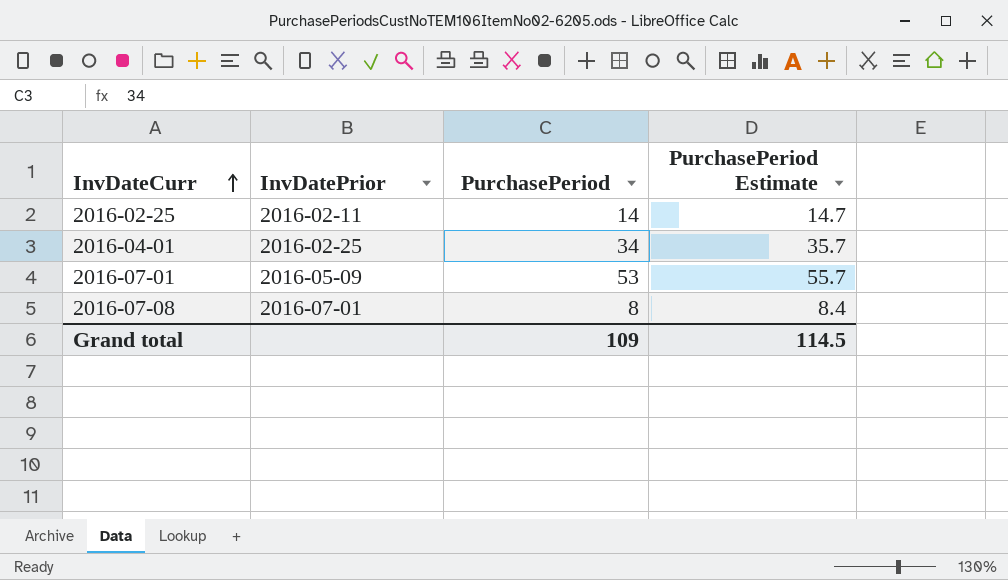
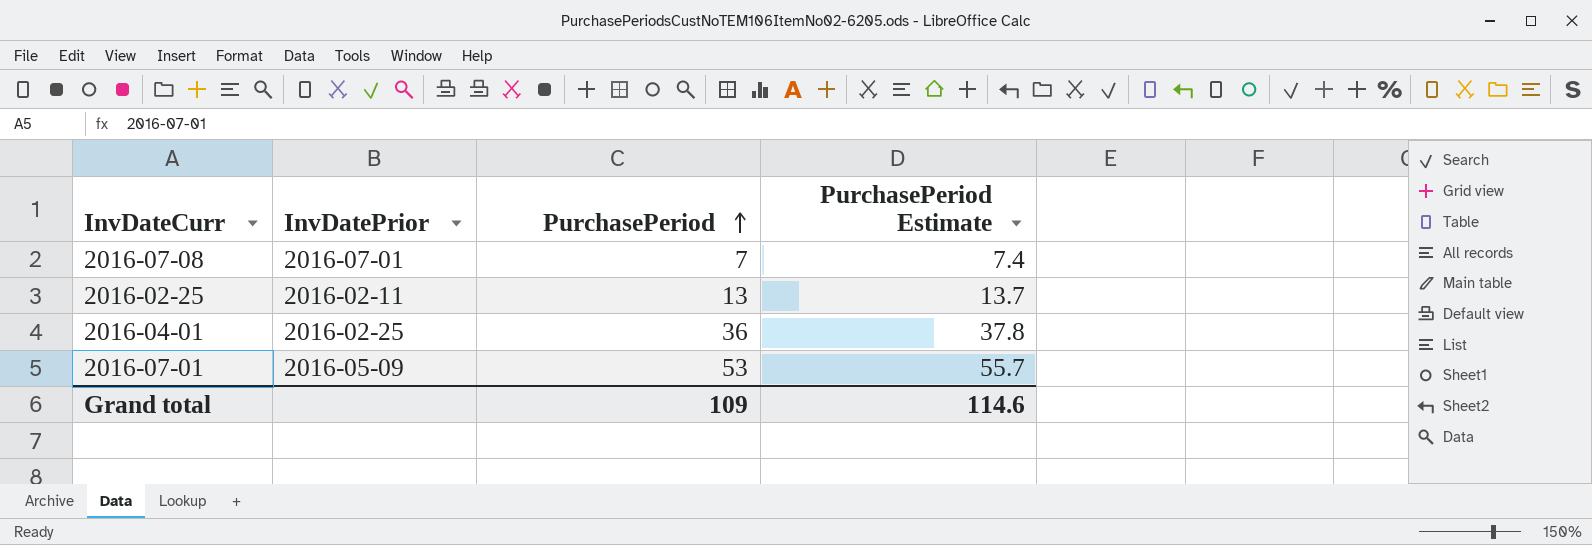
row order: InvDateCurr ascending -> PurchasePeriod ascending
2016-07-08 | PurchasePeriod: 8 -> 7
2016-07-08 | PurchasePeriod Estimate: 8.4 -> 7.4
2016-02-25 | PurchasePeriod: 14 -> 13
2016-02-25 | PurchasePeriod Estimate: 14.7 -> 13.7
2016-04-01 | PurchasePeriod: 34 -> 36
2016-04-01 | PurchasePeriod Estimate: 35.7 -> 37.8
Grand total | PurchasePeriod Estimate: 114.5 -> 114.6

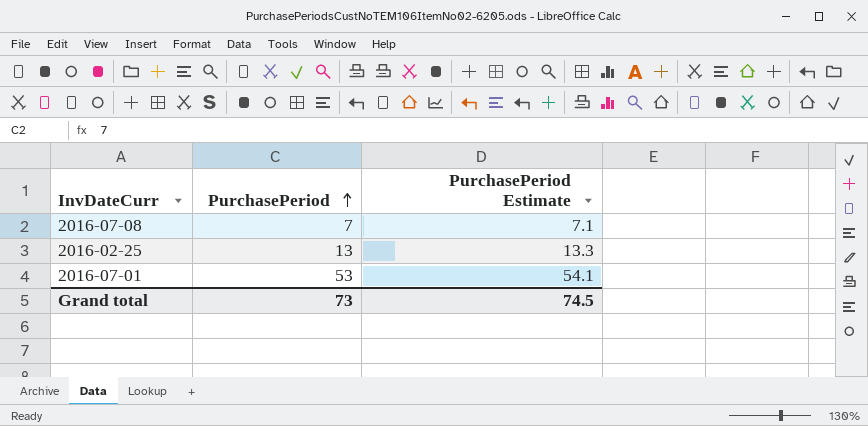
column InvDatePrior | position: 2 -> none
column PurchasePeriod Estimate | formula: [PurchasePeriod] * 1.05 -> [PurchasePeriod] * 1.02
row 2016-04-01: 2016-02-25 | 36 | 37.8 -> none
Grand total | PurchasePeriod: 109 -> 73
Grand total | PurchasePeriod Estimate: 114.6 -> 74.5

